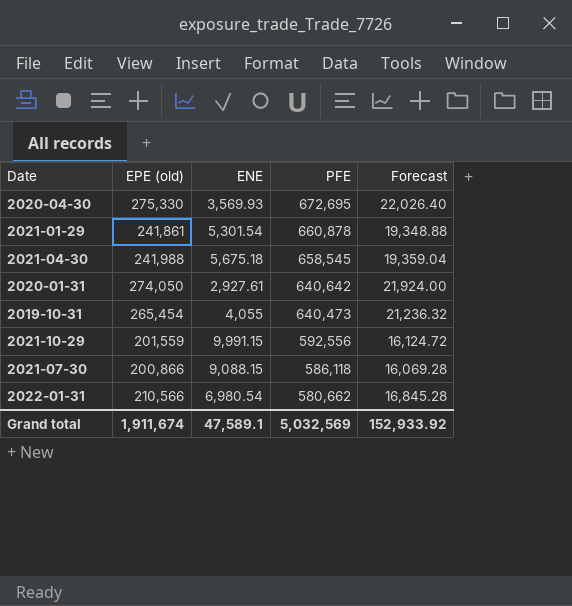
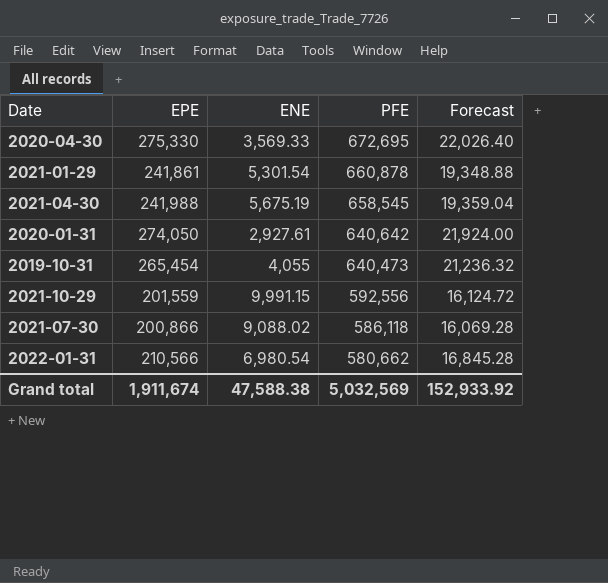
column name: EPE (old) -> EPE
2020-04-30 | ENE: 3,569.93 -> 3,569.33
2021-04-30 | ENE: 5,675.18 -> 5,675.19
2021-07-30 | ENE: 9,088.15 -> 9,088.02
Grand total | ENE: 47,589.1 -> 47,588.38

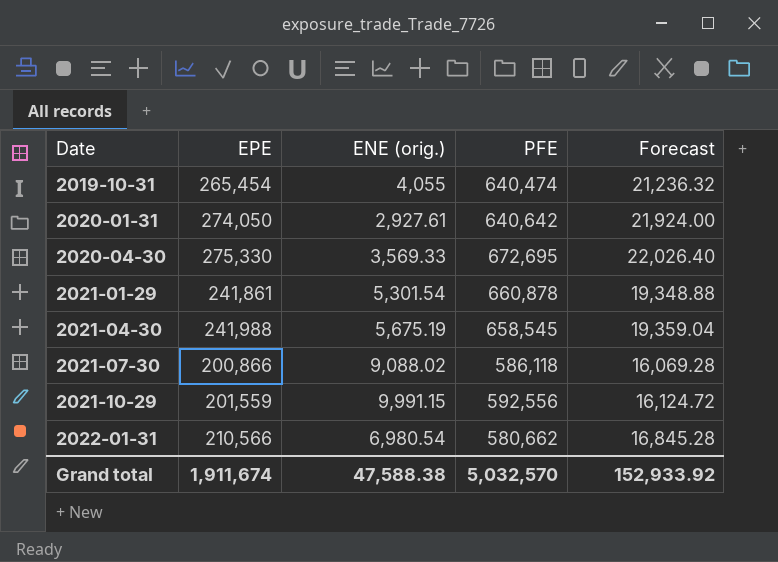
row order: PFE descending -> Date ascending
column name: ENE -> ENE (orig.)
2019-10-31 | PFE: 640,473 -> 640,474
Grand total | PFE: 5,032,569 -> 5,032,570

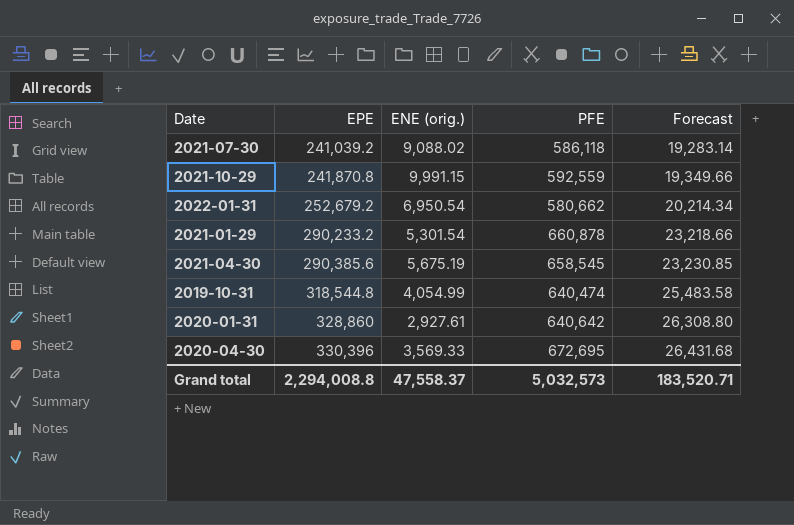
row order: Date ascending -> EPE ascending
2021-07-30 | EPE: 200,866 -> 241,039.2
2021-07-30 | Forecast: 16,069.28 -> 19,283.14
2021-10-29 | EPE: 201,559 -> 241,870.8
2021-10-29 | PFE: 592,556 -> 592,559
2021-10-29 | Forecast: 16,124.72 -> 19,349.66
2022-01-31 | EPE: 210,566 -> 252,679.2
2022-01-31 | ENE (orig.): 6,980.54 -> 6,950.54
2022-01-31 | Forecast: 16,845.28 -> 20,214.34
2021-01-29 | EPE: 241,861 -> 290,233.2
2021-01-29 | Forecast: 19,348.88 -> 23,218.66
2021-04-30 | EPE: 241,988 -> 290,385.6
2021-04-30 | Forecast: 19,359.04 -> 23,230.85
2019-10-31 | EPE: 265,454 -> 318,544.8
2019-10-31 | ENE (orig.): 4,055 -> 4,054.99
2019-10-31 | Forecast: 21,236.32 -> 25,483.58
2020-01-31 | EPE: 274,050 -> 328,860
2020-01-31 | Forecast: 21,924.00 -> 26,308.80
2020-04-30 | EPE: 275,330 -> 330,396
2020-04-30 | Forecast: 22,026.40 -> 26,431.68
Grand total | EPE: 1,911,674 -> 2,294,008.8
Grand total | ENE (orig.): 47,588.38 -> 47,558.37
Grand total | PFE: 5,032,570 -> 5,032,573
Grand total | Forecast: 152,933.92 -> 183,520.71

